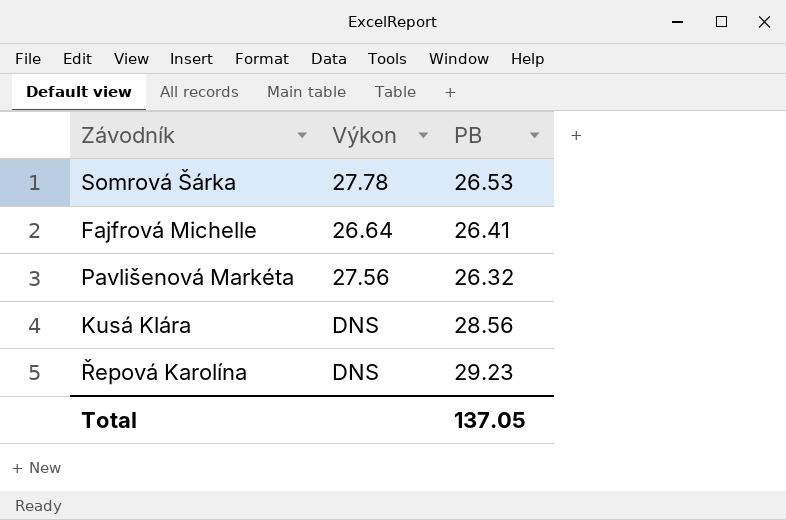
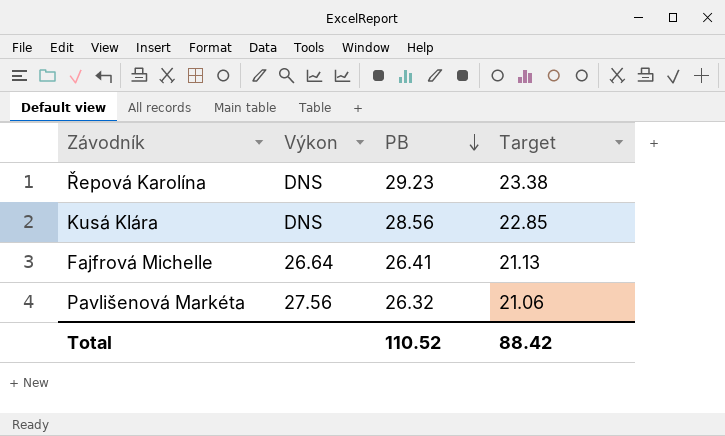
row order: none -> PB descending
column Target | formula: none -> [PB] * 0.8
row Somrová Šárka: 27.78 | 26.53 -> none
Total | PB: 137.05 -> 110.52

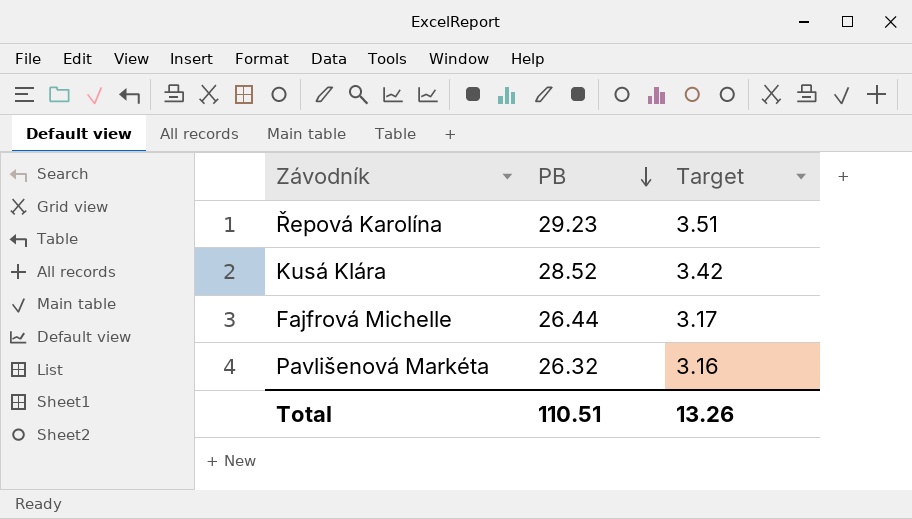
column Výkon | position: 2 -> none
column Target | formula: [PB] * 0.8 -> [PB] * 0.12
Kusá Klára | PB: 28.56 -> 28.52
Fajfrová Michelle | PB: 26.41 -> 26.44
Total | PB: 110.52 -> 110.51
Total | Target: 88.42 -> 13.26

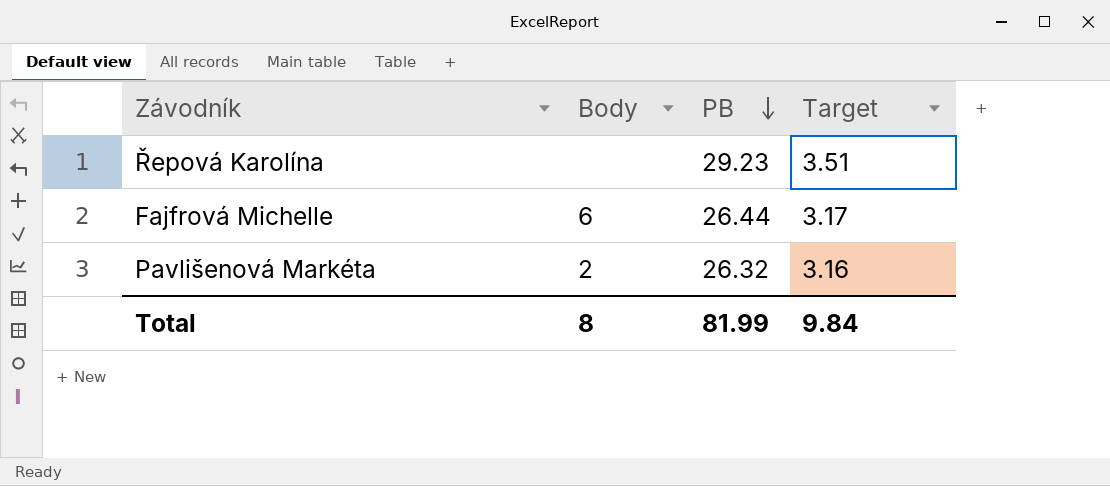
column Body | position: none -> 2
row Kusá Klára: 28.52 | 3.42 -> none
Total | PB: 110.51 -> 81.99
Total | Target: 13.26 -> 9.84

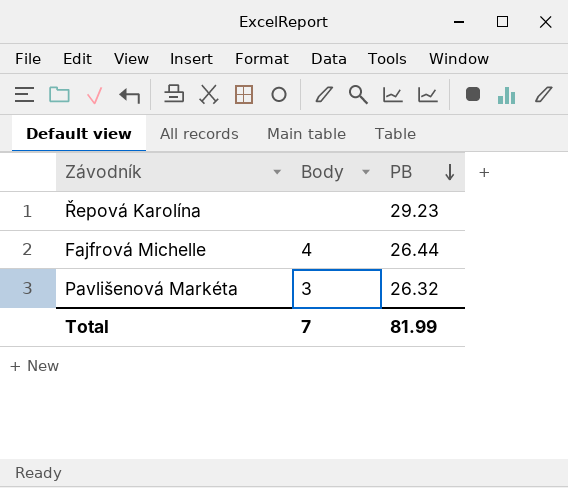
column Target | formula: [PB] * 0.12 -> none
Fajfrová Michelle | Body: 6 -> 4
Pavlišenová Markéta | Body: 2 -> 3
Total | Body: 8 -> 7

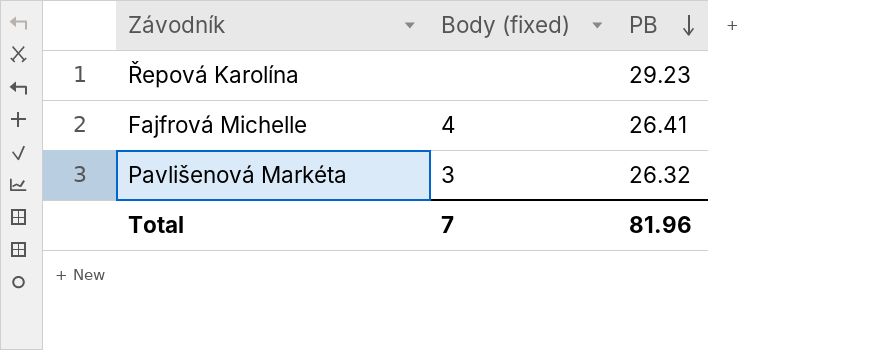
column name: Body -> Body (fixed)
Fajfrová Michelle | PB: 26.44 -> 26.41
Total | PB: 81.99 -> 81.96

